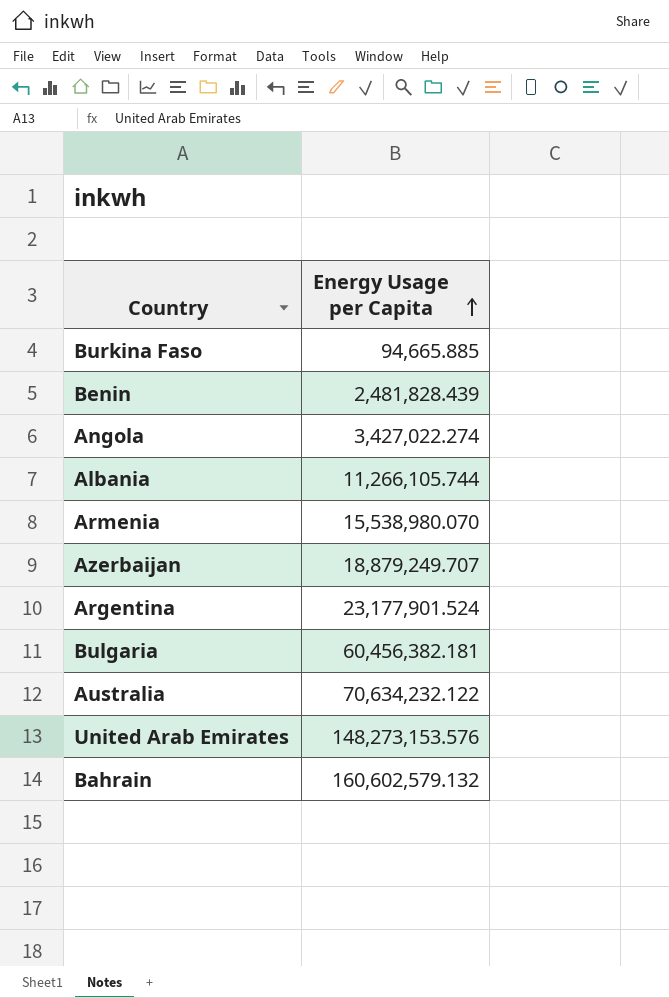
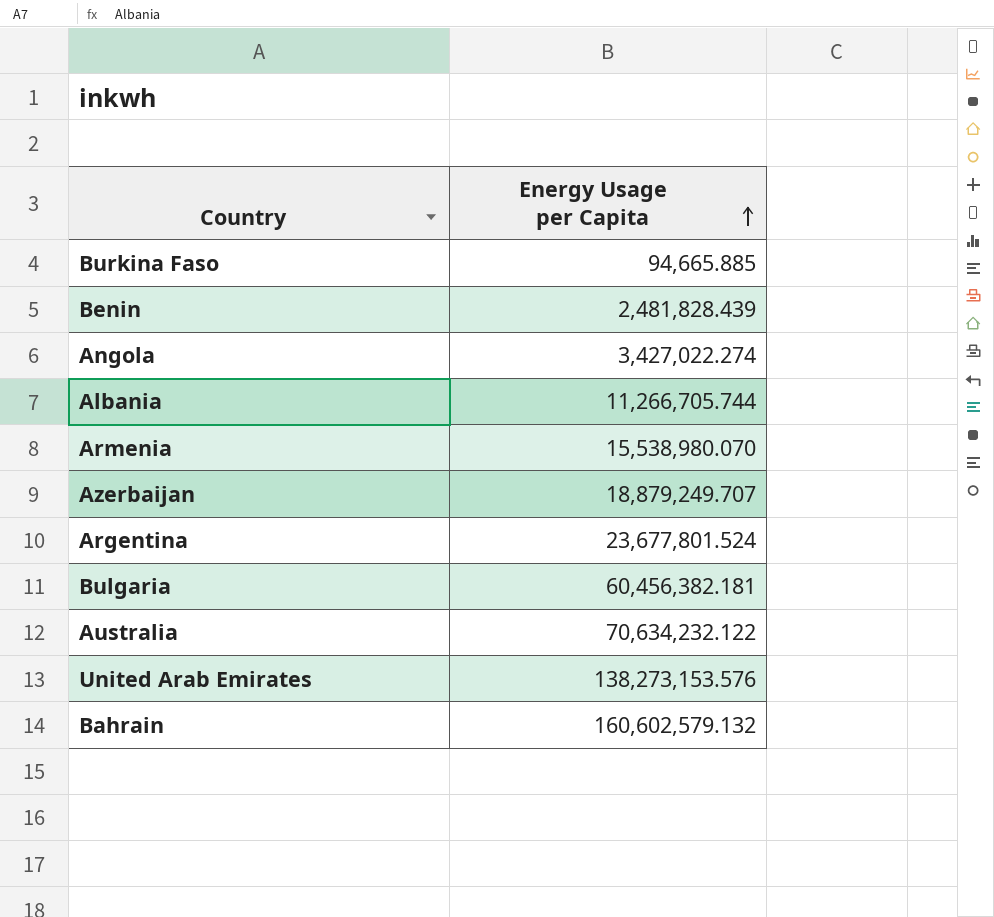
Albania | Energy Usage per Capita: 11,266,105.744 -> 11,266,705.744
Argentina | Energy Usage per Capita: 23,177,901.524 -> 23,677,801.524
United Arab Emirates | Energy Usage per Capita: 148,273,153.576 -> 138,273,153.576

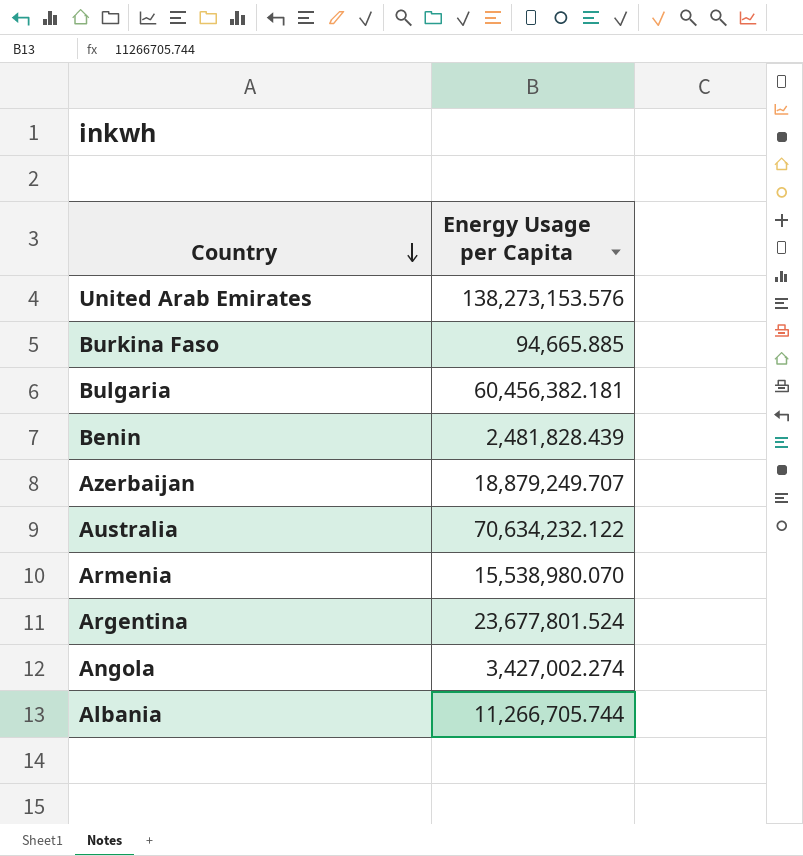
row order: Energy Usage per Capita ascending -> Country descending
row Bahrain: 160,602,579.132 -> none
Angola | Energy Usage per Capita: 3,427,022.274 -> 3,427,002.274

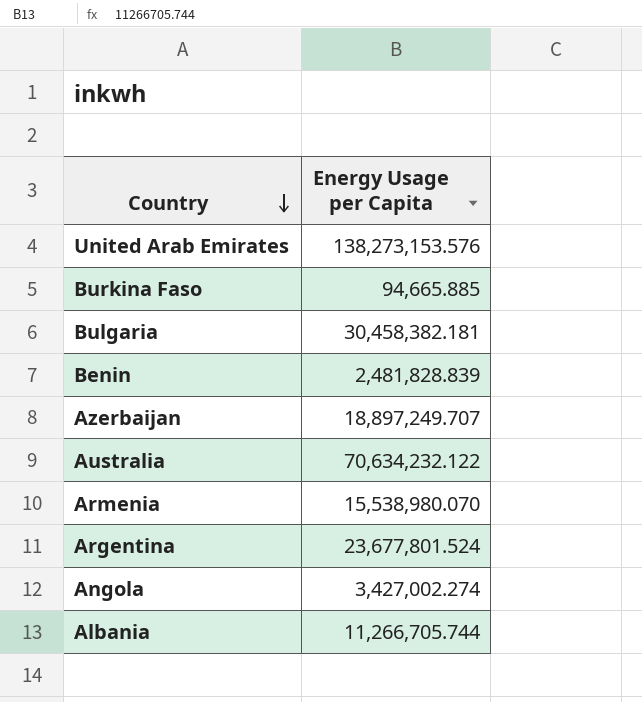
Bulgaria | Energy Usage per Capita: 60,456,382.181 -> 30,458,382.181
Benin | Energy Usage per Capita: 2,481,828.439 -> 2,481,828.839
Azerbaijan | Energy Usage per Capita: 18,879,249.707 -> 18,897,249.707

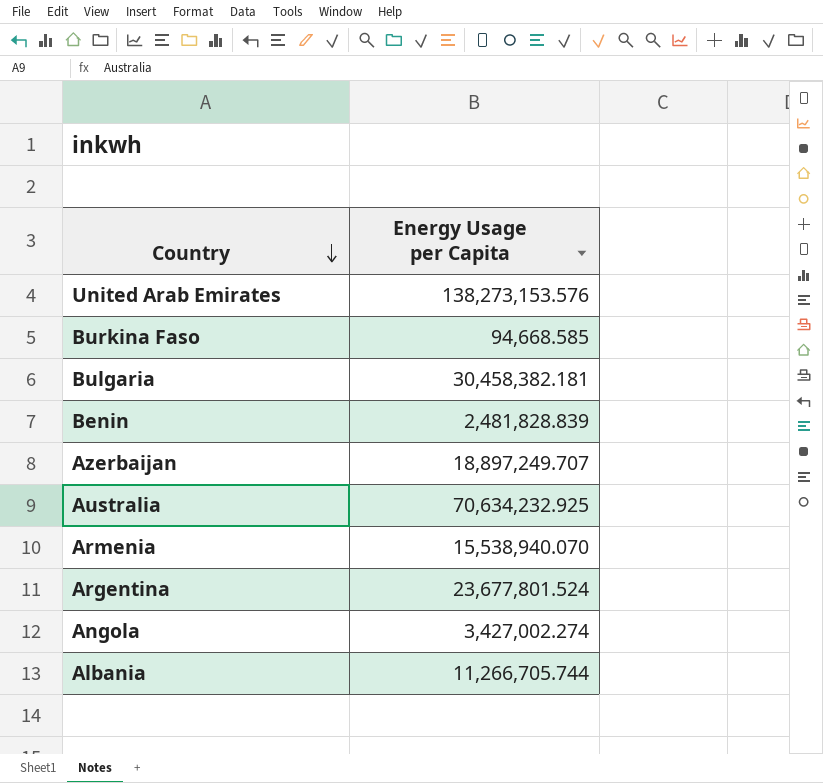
Burkina Faso | Energy Usage per Capita: 94,665.885 -> 94,668.585
Australia | Energy Usage per Capita: 70,634,232.122 -> 70,634,232.925
Armenia | Energy Usage per Capita: 15,538,980.070 -> 15,538,940.070

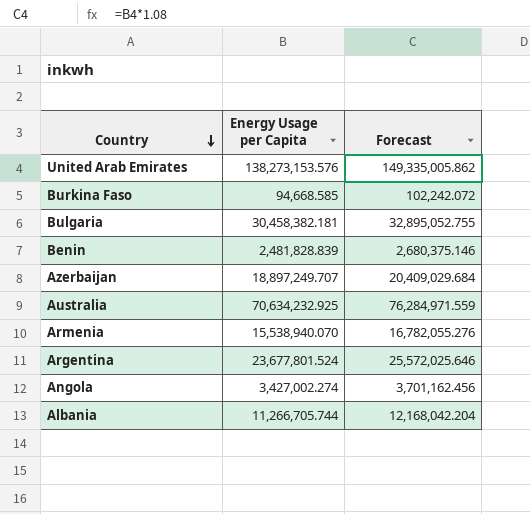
column Forecast | formula: none -> [Energy Usage per Capita] * 1.08

